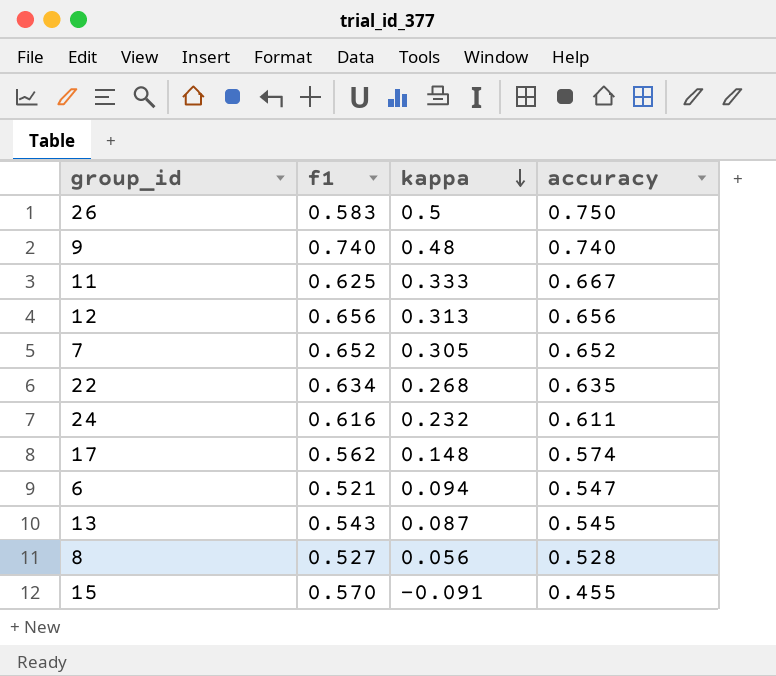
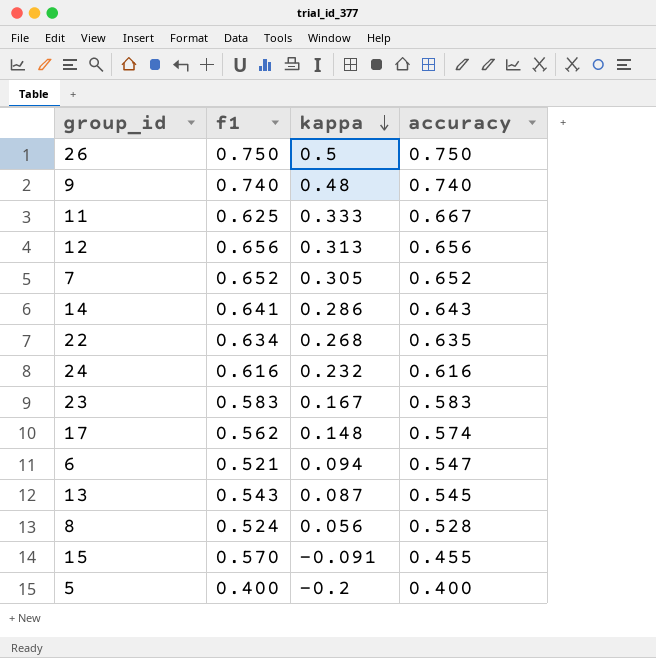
26 | f1: 0.583 -> 0.750
row 14: none -> 0.641 | 0.286 | 0.643
24 | accuracy: 0.611 -> 0.616
row 23: none -> 0.583 | 0.167 | 0.583
8 | f1: 0.527 -> 0.524
row 5: none -> 0.400 | -0.2 | 0.400

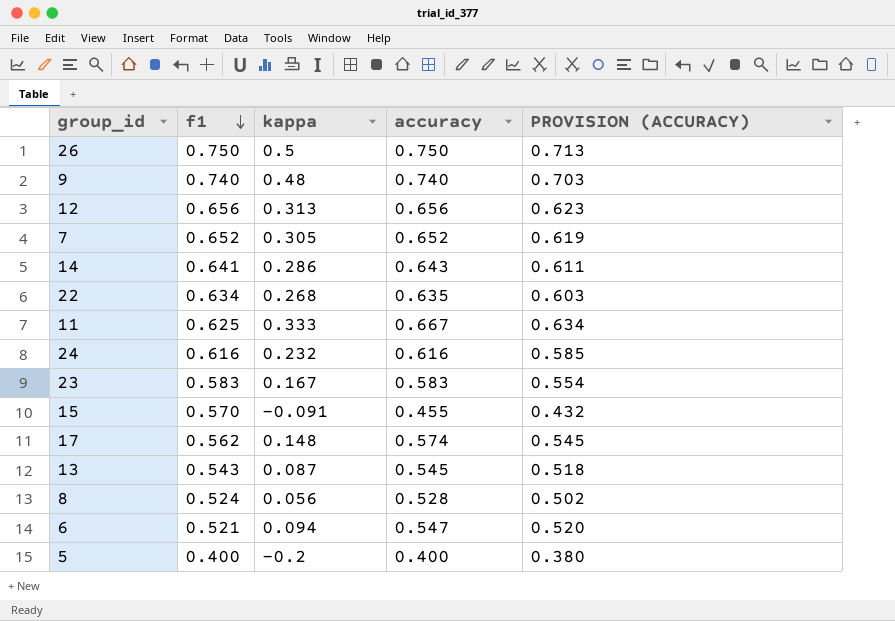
row order: kappa descending -> f1 descending
column PROVISION (ACCURACY) | formula: none -> [accuracy] * 0.95

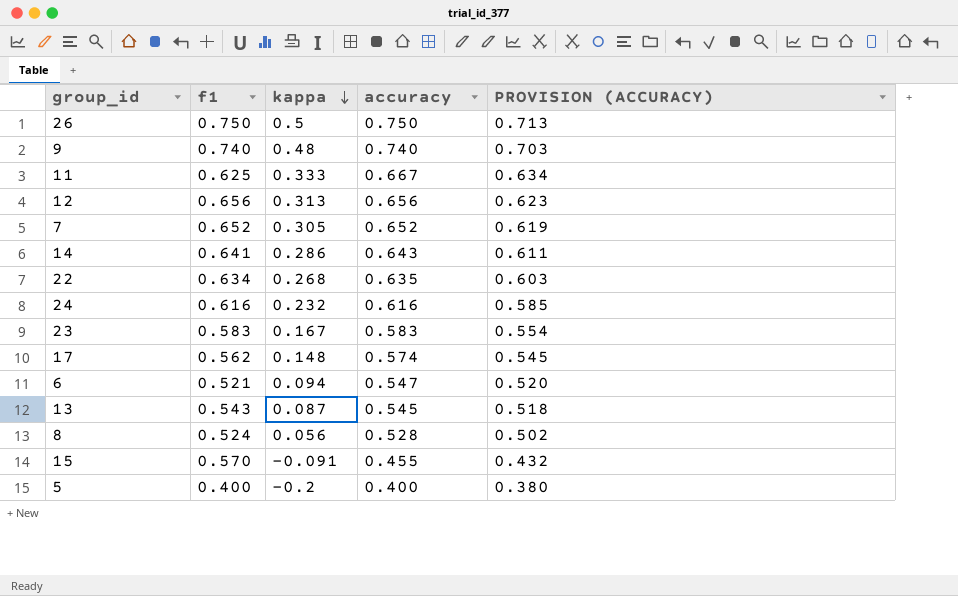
row order: f1 descending -> kappa descending

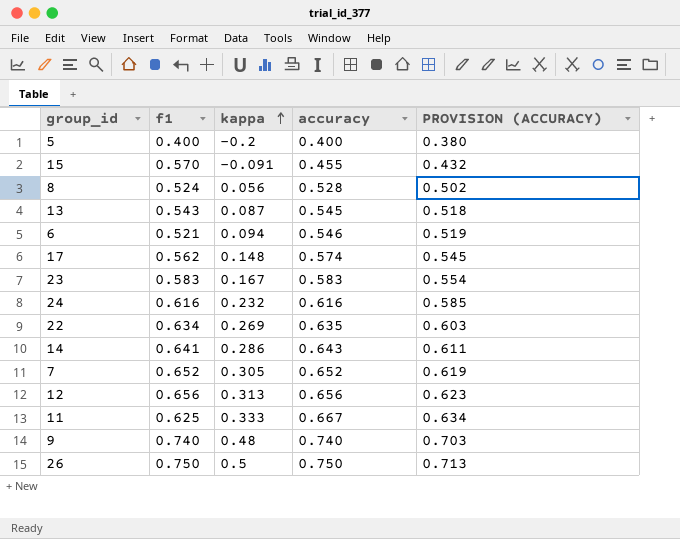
row order: kappa descending -> kappa ascending
6 | accuracy: 0.547 -> 0.546
6 | PROVISION (ACCURACY): 0.520 -> 0.519
22 | kappa: 0.268 -> 0.269

